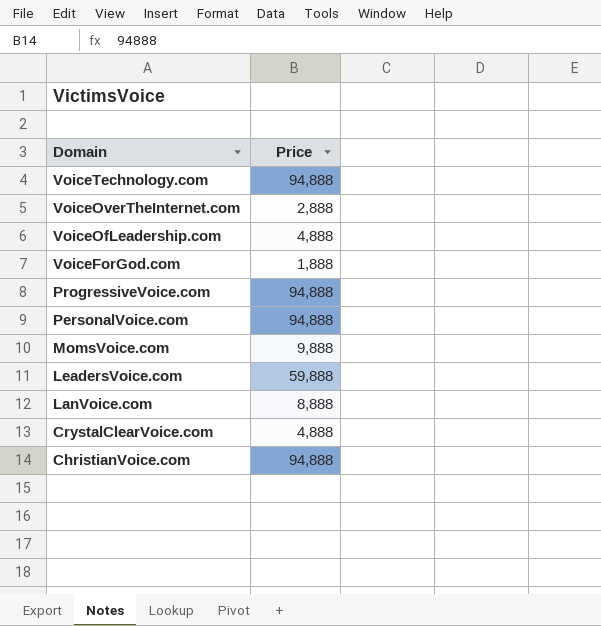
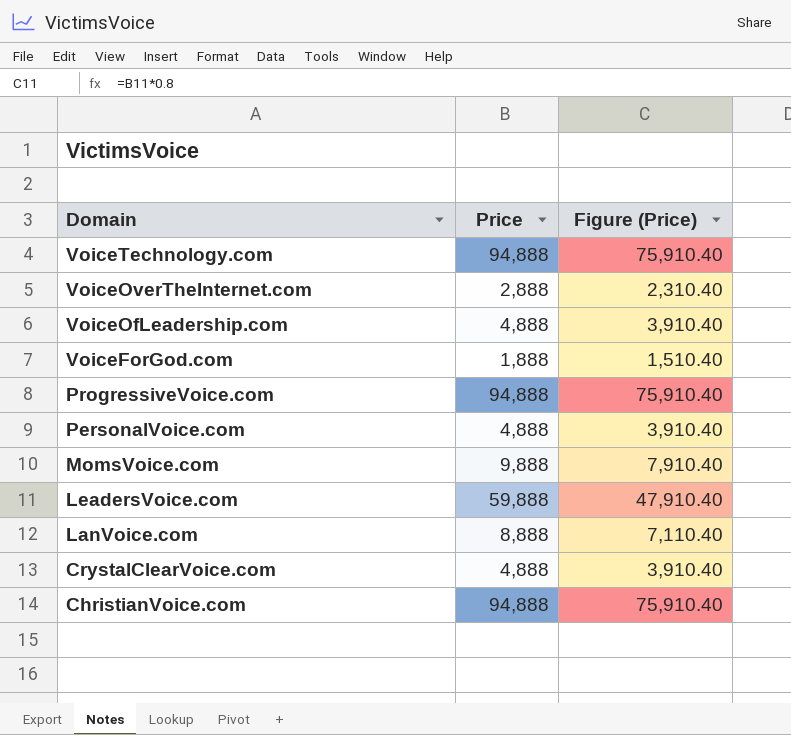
column Figure (Price) | formula: none -> [Price] * 0.8
PersonalVoice.com | Price: 94,888 -> 4,888

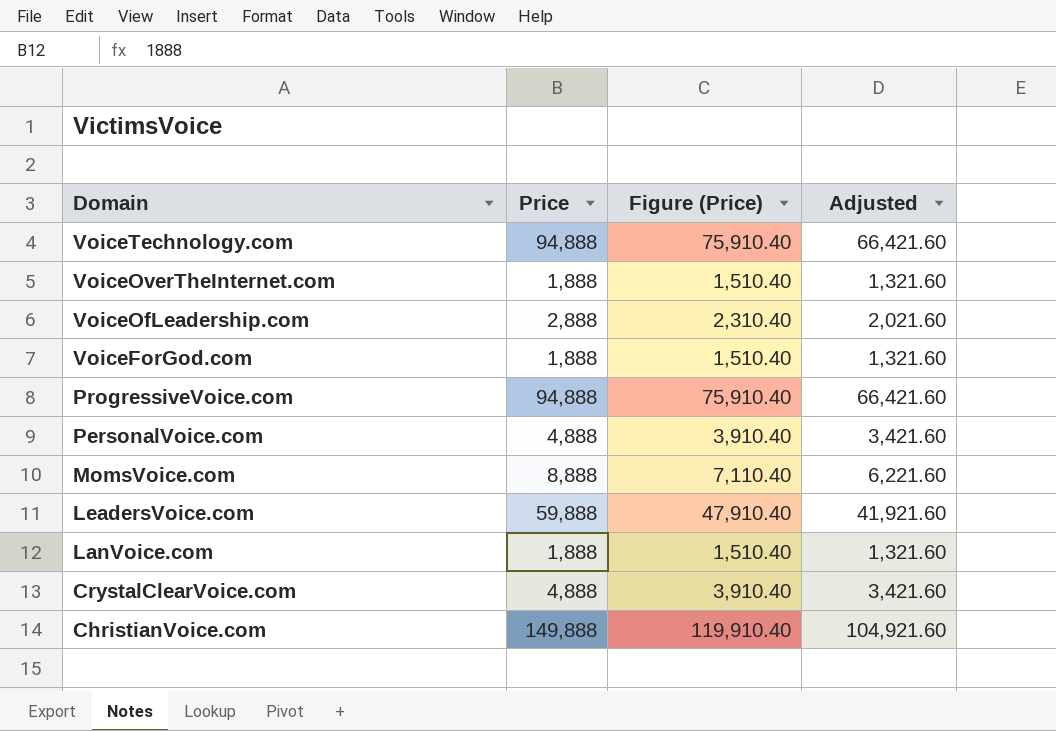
column Adjusted | formula: none -> [Price] * 0.7
VoiceOverTheInternet.com | Price: 2,888 -> 1,888
VoiceOverTheInternet.com | Figure (Price): 2,310.40 -> 1,510.40
VoiceOfLeadership.com | Price: 4,888 -> 2,888
VoiceOfLeadership.com | Figure (Price): 3,910.40 -> 2,310.40
MomsVoice.com | Price: 9,888 -> 8,888
MomsVoice.com | Figure (Price): 7,910.40 -> 7,110.40
LanVoice.com | Price: 8,888 -> 1,888
LanVoice.com | Figure (Price): 7,110.40 -> 1,510.40
ChristianVoice.com | Price: 94,888 -> 149,888
ChristianVoice.com | Figure (Price): 75,910.40 -> 119,910.40

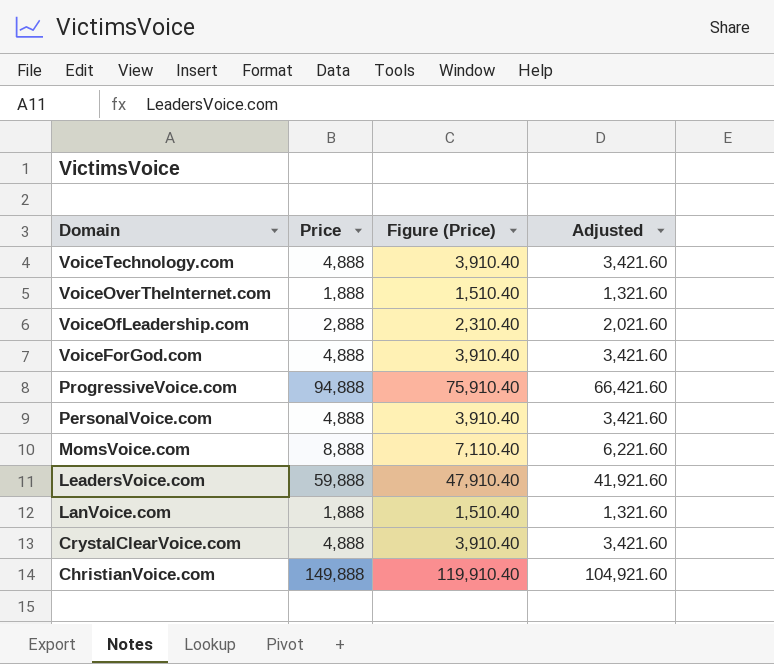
VoiceTechnology.com | Price: 94,888 -> 4,888
VoiceTechnology.com | Figure (Price): 75,910.40 -> 3,910.40
VoiceTechnology.com | Adjusted: 66,421.60 -> 3,421.60
VoiceForGod.com | Price: 1,888 -> 4,888
VoiceForGod.com | Figure (Price): 1,510.40 -> 3,910.40
VoiceForGod.com | Adjusted: 1,321.60 -> 3,421.60

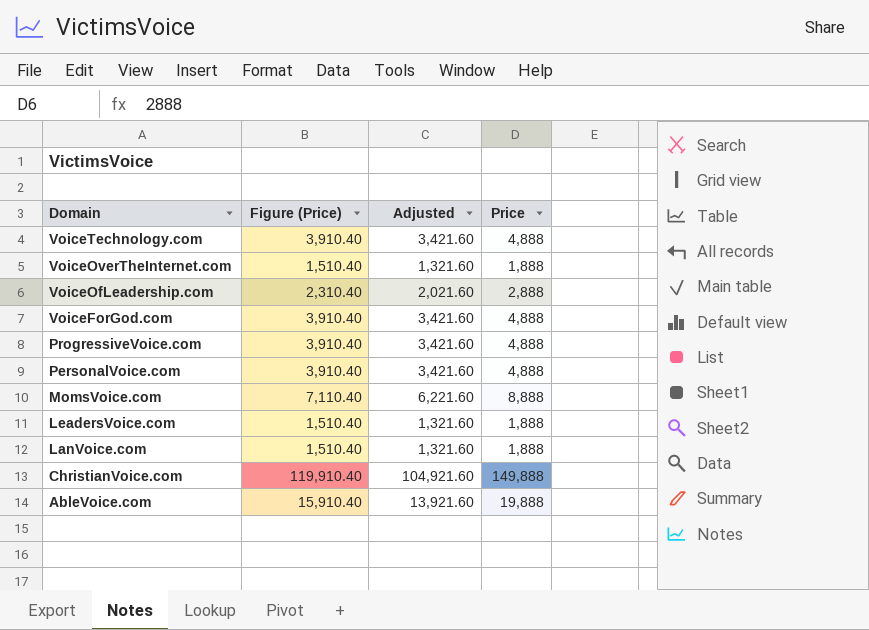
column Price | position: 2 -> 4
row CrystalClearVoice.com: 4,888 | 3,910.40 | 3,421.60 -> none
ProgressiveVoice.com | Figure (Price): 75,910.40 -> 3,910.40
ProgressiveVoice.com | Adjusted: 66,421.60 -> 3,421.60
ProgressiveVoice.com | Price: 94,888 -> 4,888
LeadersVoice.com | Figure (Price): 47,910.40 -> 1,510.40
LeadersVoice.com | Adjusted: 41,921.60 -> 1,321.60
LeadersVoice.com | Price: 59,888 -> 1,888
row AbleVoice.com: none -> 15,910.40 | 13,921.60 | 19,888

